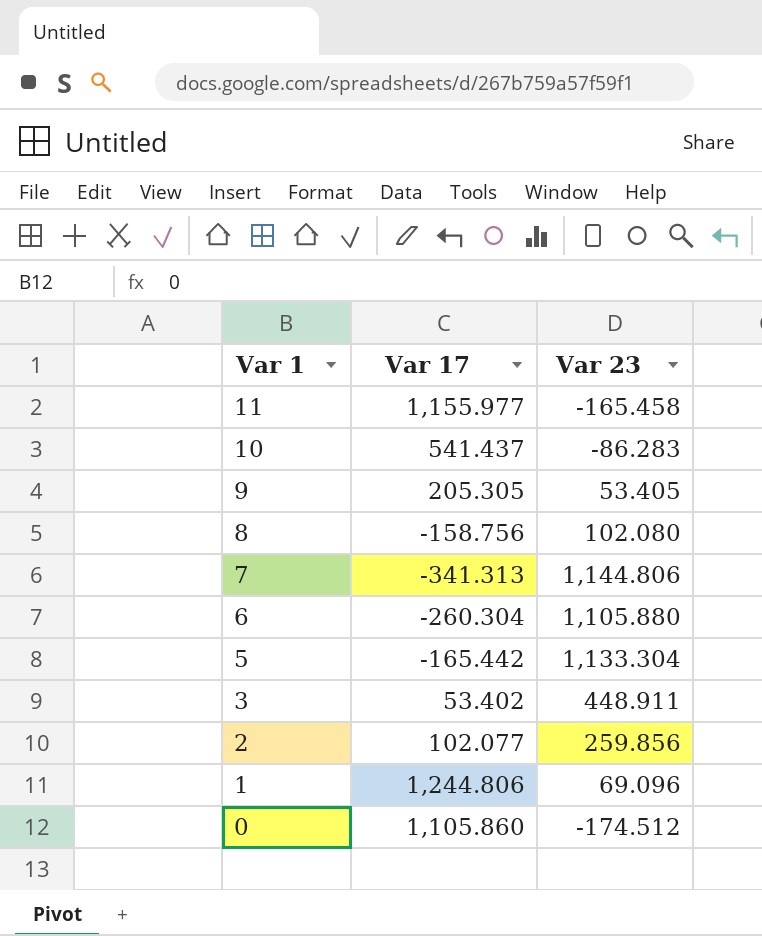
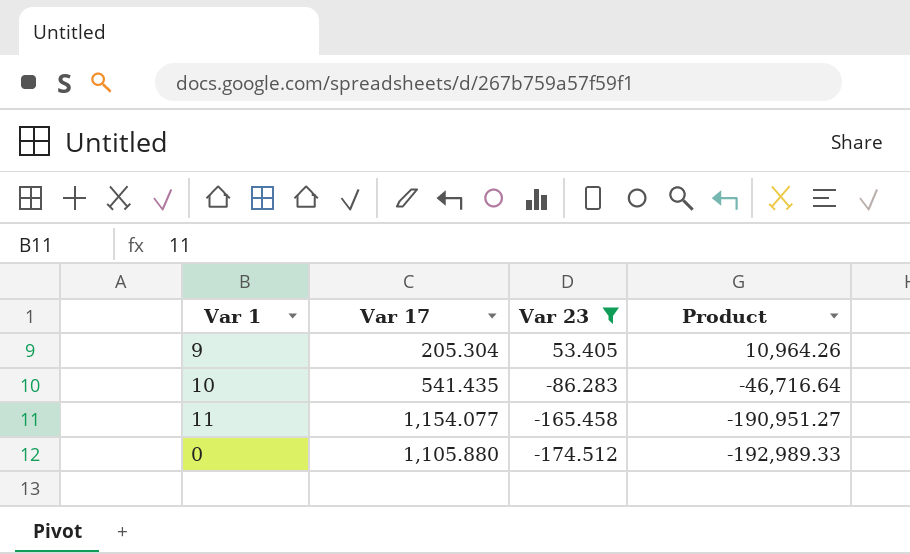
filter: none -> Var 23 <= 53.405
row order: Var 1 descending -> Var 23 descending
column Product | formula: none -> [Var 17] * [Var 23]
9 | Var 17: 205.305 -> 205.304
10 | Var 17: 541.437 -> 541.435
11 | Var 17: 1,155.977 -> 1,154.077
0 | Var 17: 1,105.860 -> 1,105.880

